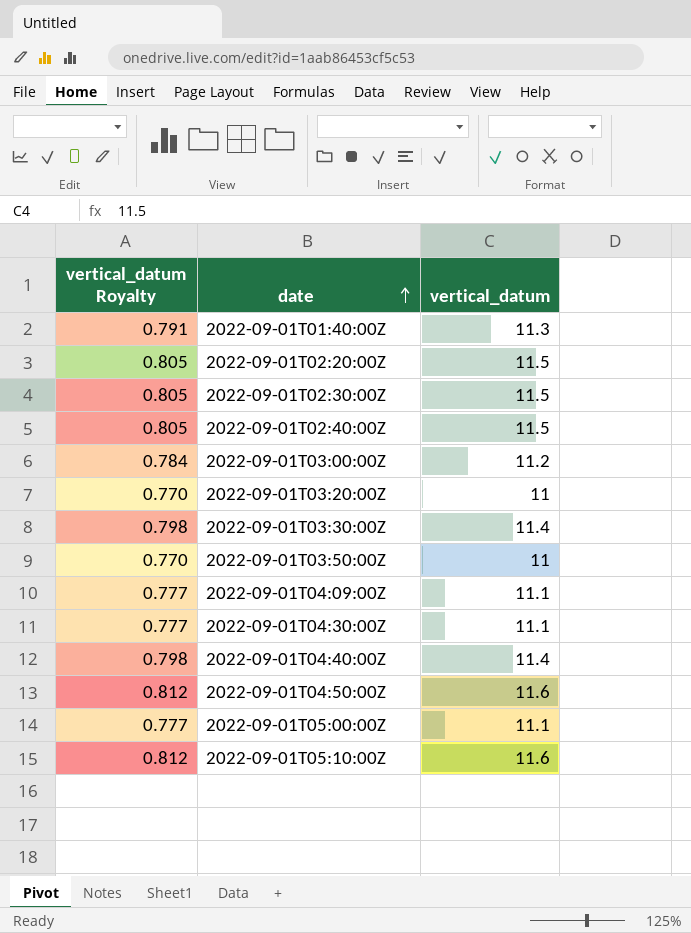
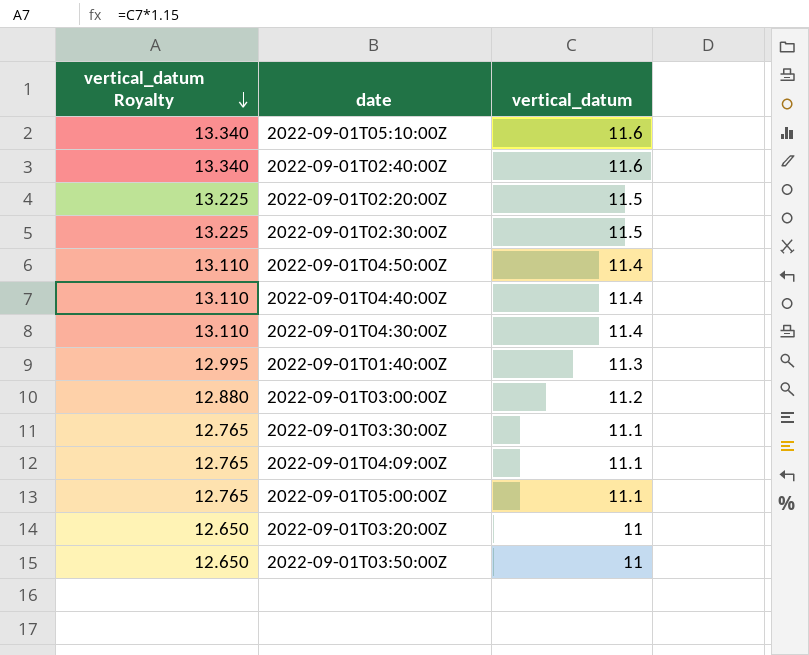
row order: date ascending -> vertical_datum Royalty descending
column vertical_datum Royalty | formula: [vertical_datum] * 0.07 -> [vertical_datum] * 1.15
2022-09-01T02:40:00Z | vertical_datum: 11.5 -> 11.6
2022-09-01T04:50:00Z | vertical_datum: 11.6 -> 11.4
2022-09-01T04:30:00Z | vertical_datum: 11.1 -> 11.4
2022-09-01T03:30:00Z | vertical_datum: 11.4 -> 11.1

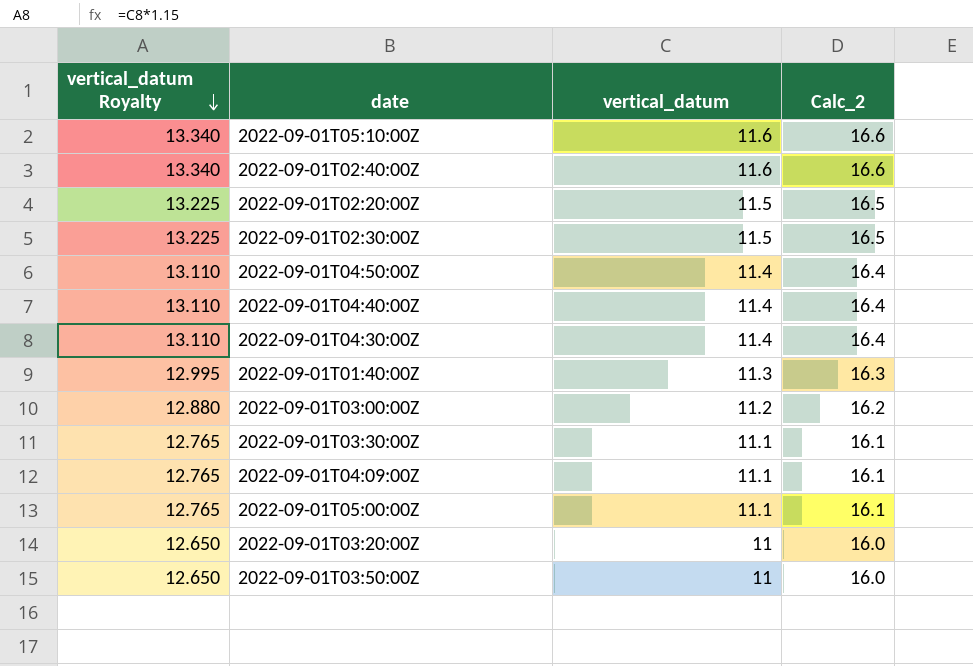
column Calc_2 | formula: none -> [vertical_datum] + 5

